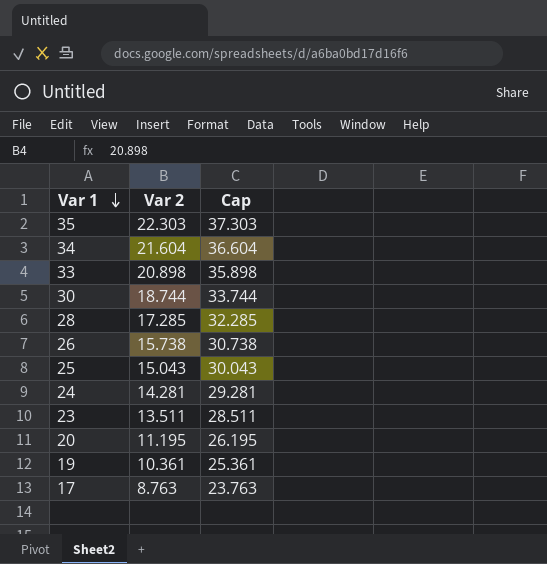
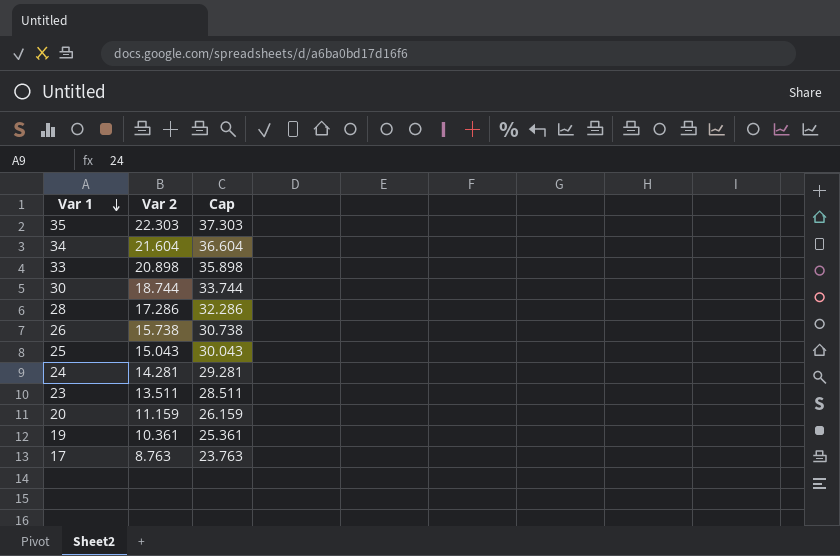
28 | Var 2: 17.285 -> 17.286
28 | Cap: 32.285 -> 32.286
20 | Var 2: 11.195 -> 11.159
20 | Cap: 26.195 -> 26.159

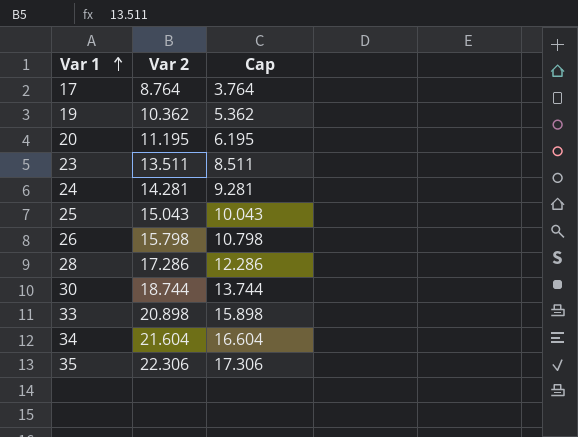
row order: Var 1 descending -> Var 1 ascending
column Cap | formula: [Var 2] + 15 -> [Var 2] - 5
17 | Var 2: 8.763 -> 8.764
19 | Var 2: 10.361 -> 10.362
20 | Var 2: 11.159 -> 11.195
26 | Var 2: 15.738 -> 15.798
35 | Var 2: 22.303 -> 22.306

